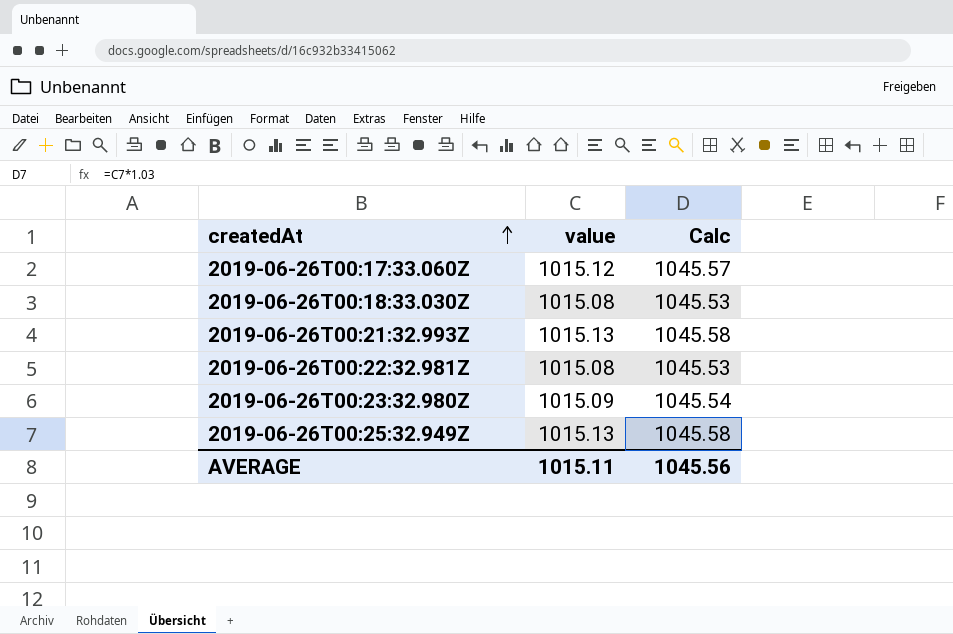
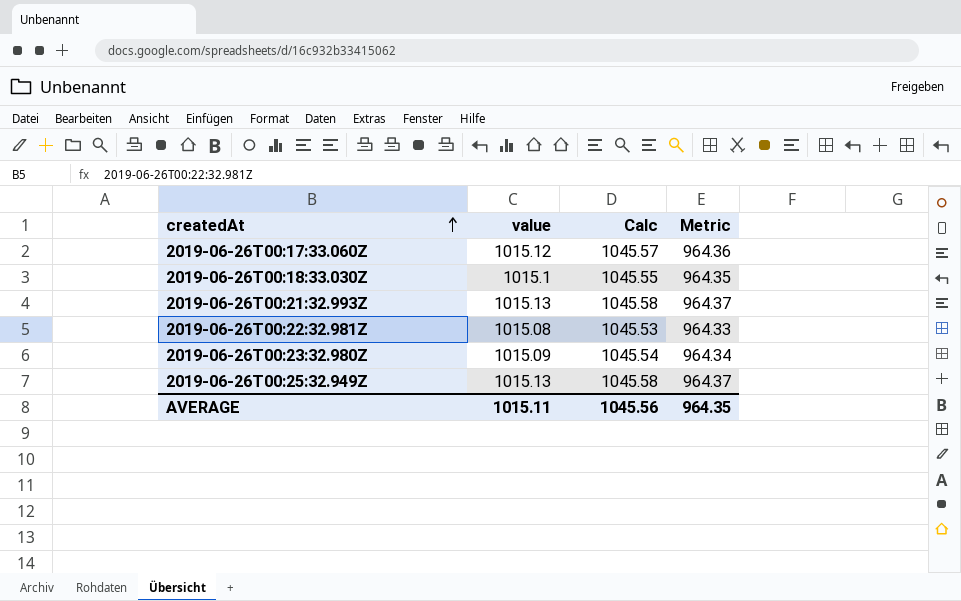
column Metric | formula: none -> [value] * 0.95
2019-06-26T00:18:33.030Z | value: 1015.08 -> 1015.1
2019-06-26T00:18:33.030Z | Calc: 1045.53 -> 1045.55

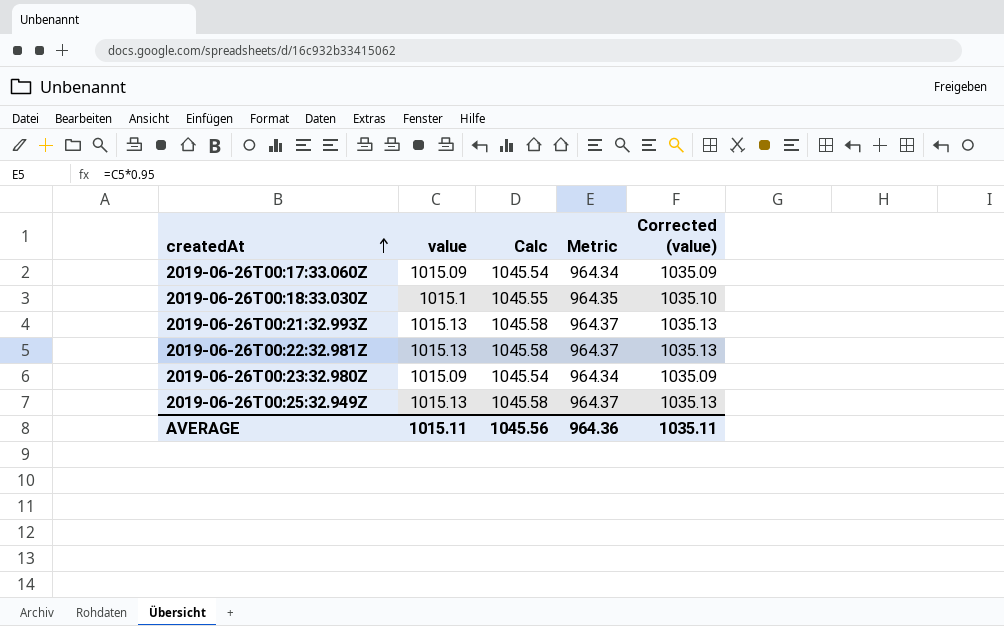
column Corrected (value) | formula: none -> [value] + 20
2019-06-26T00:17:33.060Z | value: 1015.12 -> 1015.09
2019-06-26T00:17:33.060Z | Calc: 1045.57 -> 1045.54
2019-06-26T00:17:33.060Z | Metric: 964.36 -> 964.34
2019-06-26T00:22:32.981Z | value: 1015.08 -> 1015.13
2019-06-26T00:22:32.981Z | Calc: 1045.53 -> 1045.58
2019-06-26T00:22:32.981Z | Metric: 964.33 -> 964.37
AVERAGE | Metric: 964.35 -> 964.36

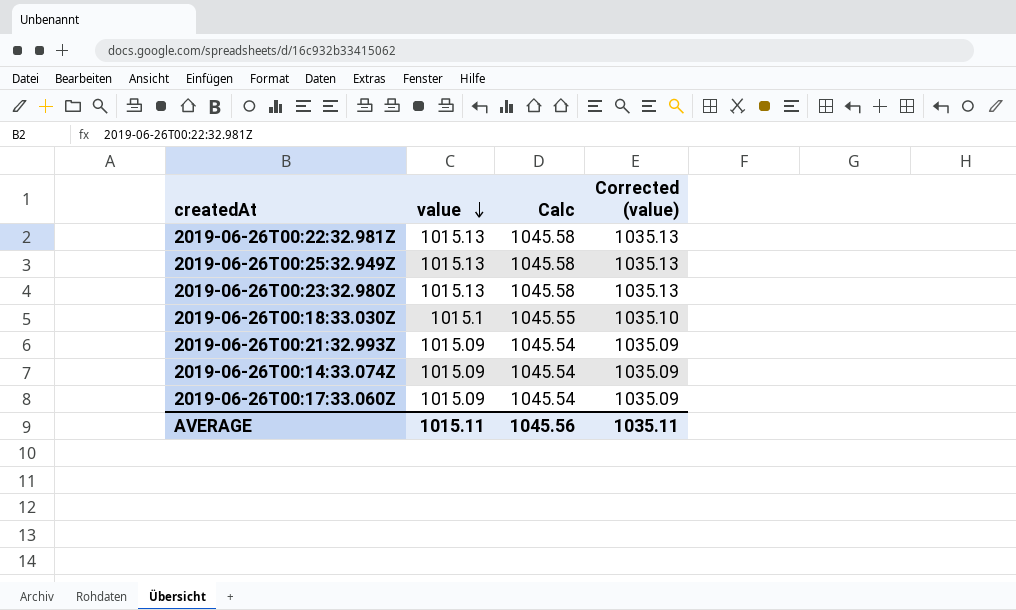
row order: createdAt ascending -> value descending
column Metric | formula: [value] * 0.95 -> none
2019-06-26T00:23:32.980Z | value: 1015.09 -> 1015.13
2019-06-26T00:23:32.980Z | Calc: 1045.54 -> 1045.58
2019-06-26T00:23:32.980Z | Corrected (value): 1035.09 -> 1035.13
2019-06-26T00:21:32.993Z | value: 1015.13 -> 1015.09
2019-06-26T00:21:32.993Z | Calc: 1045.58 -> 1045.54
2019-06-26T00:21:32.993Z | Corrected (value): 1035.13 -> 1035.09
row 2019-06-26T00:14:33.074Z: none -> 1015.09 | 1045.54 | 1035.09

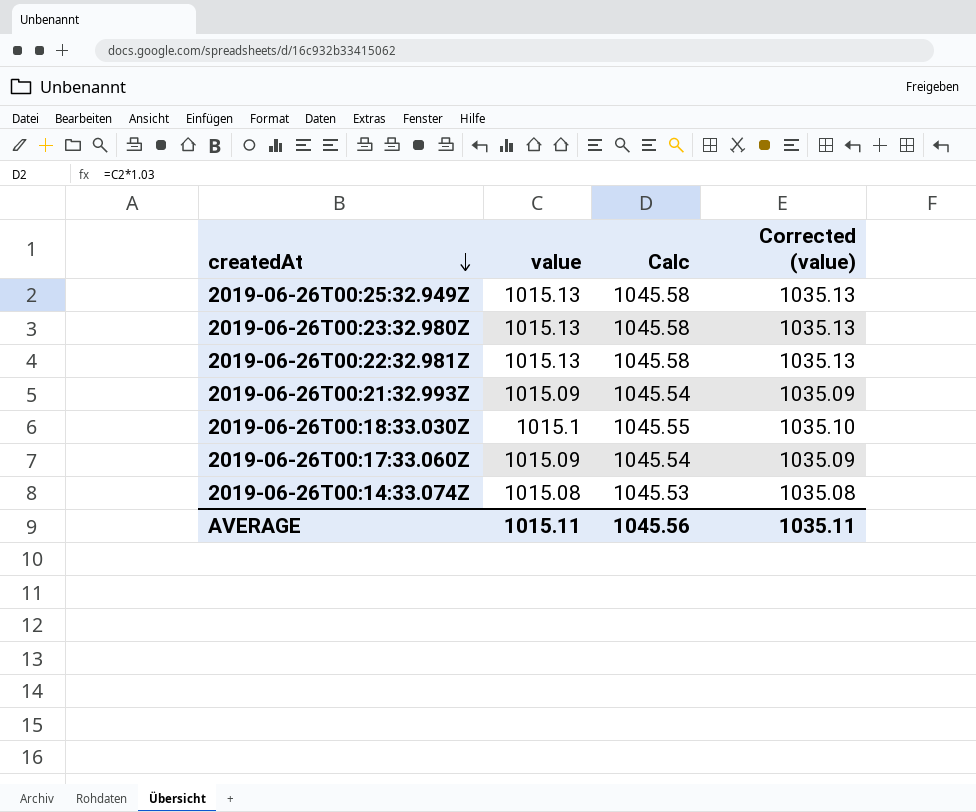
row order: value descending -> createdAt descending
2019-06-26T00:14:33.074Z | value: 1015.09 -> 1015.08
2019-06-26T00:14:33.074Z | Calc: 1045.54 -> 1045.53
2019-06-26T00:14:33.074Z | Corrected (value): 1035.09 -> 1035.08

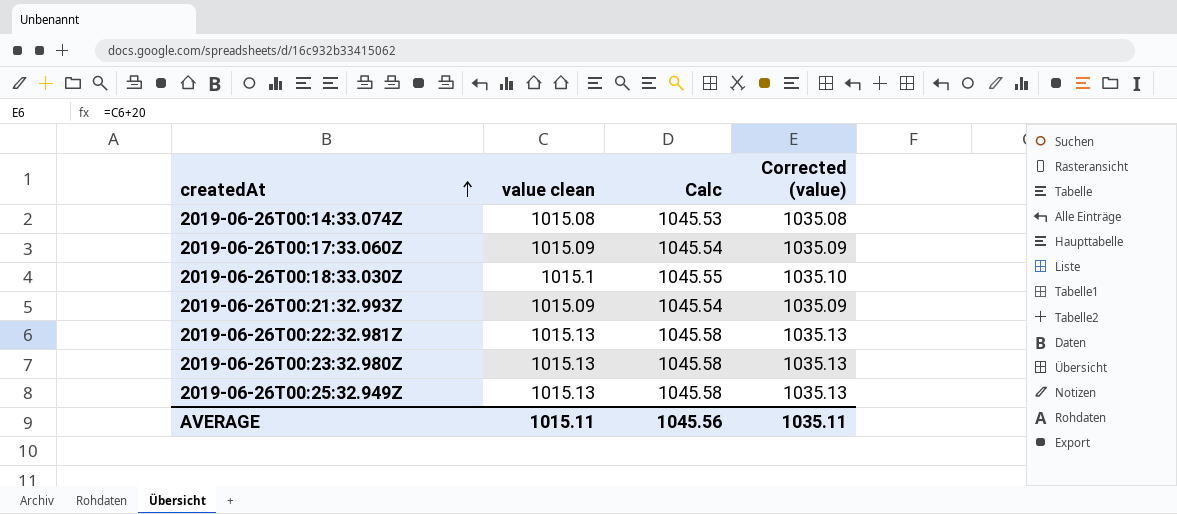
row order: createdAt descending -> createdAt ascending
column name: value -> value clean

